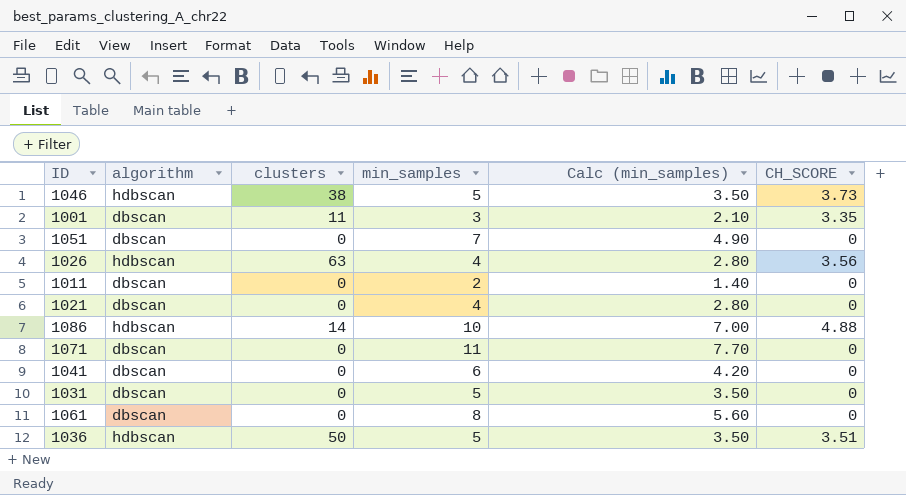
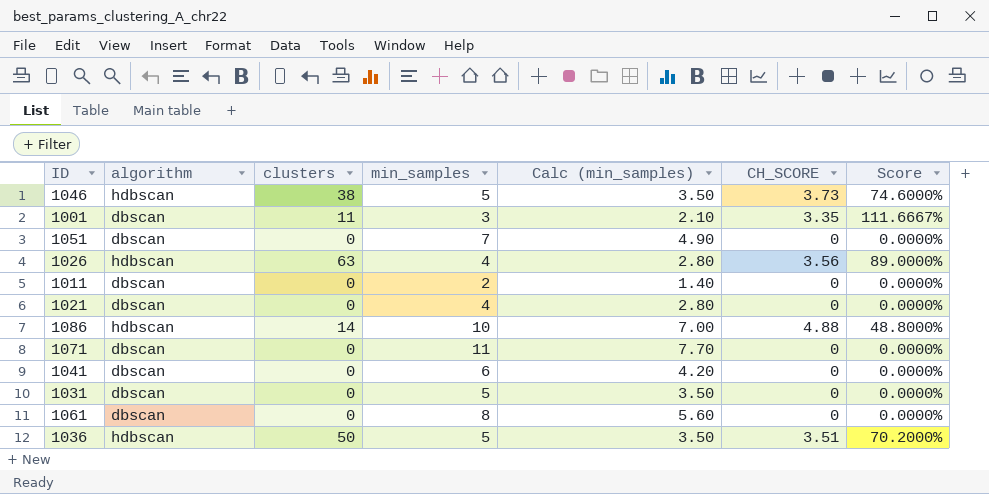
column Score | formula: none -> [CH_SCORE] / [min_samples]

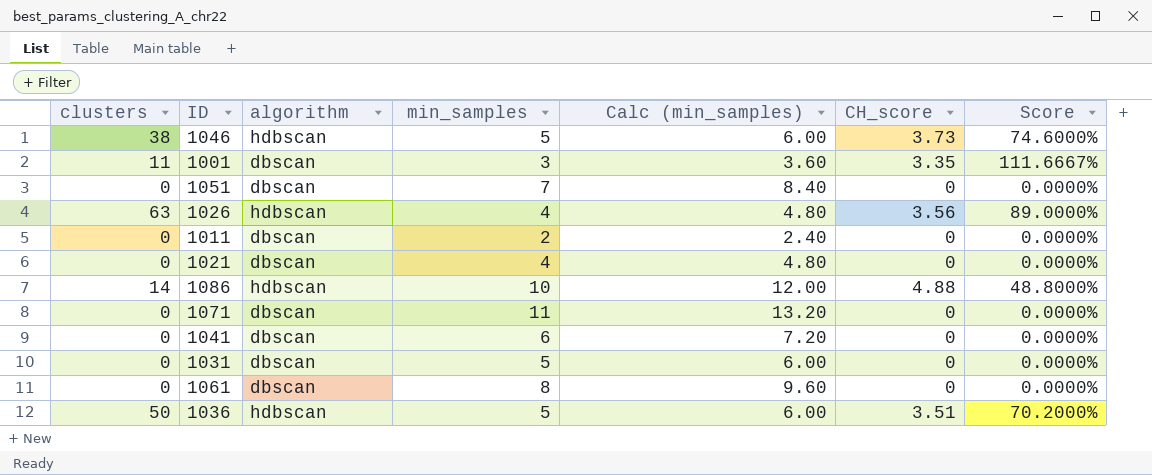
column clusters | position: 3 -> 1
column Calc (min_samples) | formula: [min_samples] * 0.7 -> [min_samples] * 1.2
column name: CH_SCORE -> CH_score

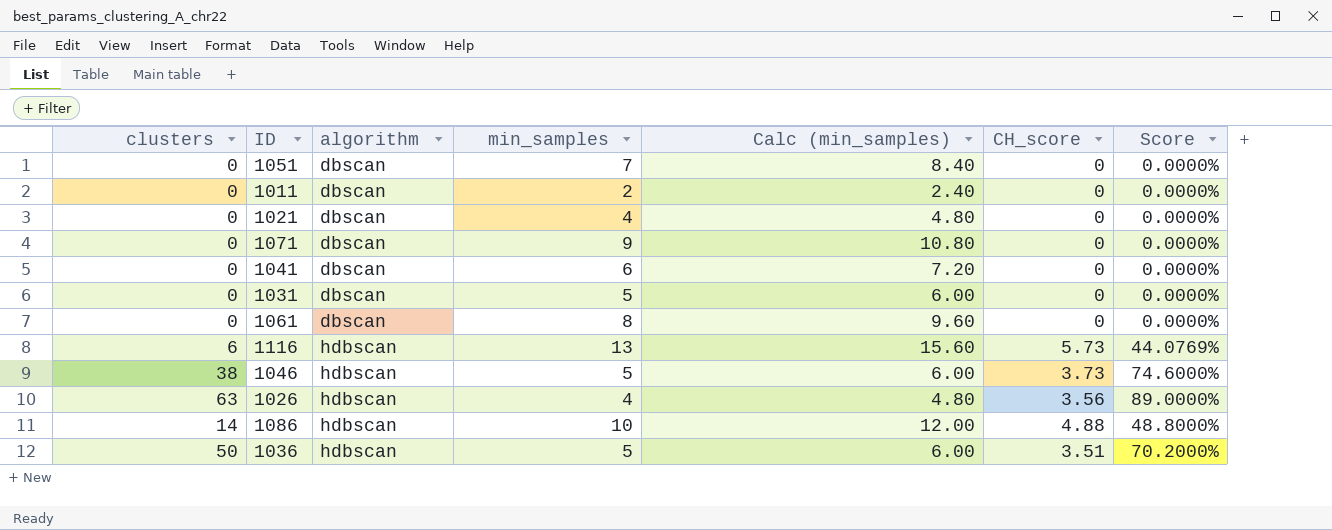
row order: none -> algorithm ascending
row 1001: 11 | dbscan | 3 | 3.60 | 3.35 | 111.6667% -> none
1071 | min_samples: 11 -> 9
1071 | Calc (min_samples): 13.20 -> 10.80
row 1116: none -> 6 | hdbscan | 13 | 15.60 | 5.73 | 44.0769%

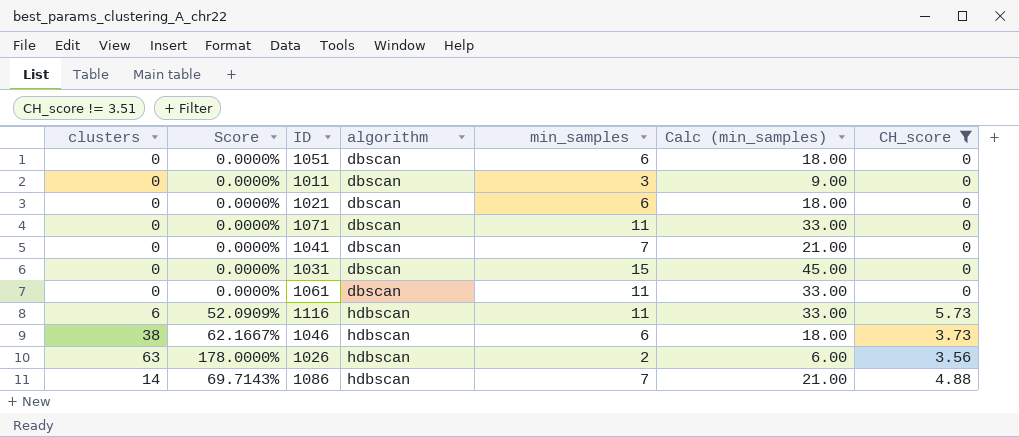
filter: none -> CH_score != 3.51
column Score | position: 7 -> 2
column Calc (min_samples) | formula: [min_samples] * 1.2 -> [min_samples] * 3
1051 | min_samples: 7 -> 6
1011 | min_samples: 2 -> 3
1021 | min_samples: 4 -> 6
1071 | min_samples: 9 -> 11
1041 | min_samples: 6 -> 7
1031 | min_samples: 5 -> 15
1061 | min_samples: 8 -> 11
1116 | Score: 44.0769% -> 52.0909%
1116 | min_samples: 13 -> 11
1046 | Score: 74.6000% -> 62.1667%
1046 | min_samples: 5 -> 6
1026 | Score: 89.0000% -> 178.0000%
1026 | min_samples: 4 -> 2
1086 | Score: 48.8000% -> 69.7143%
1086 | min_samples: 10 -> 7

